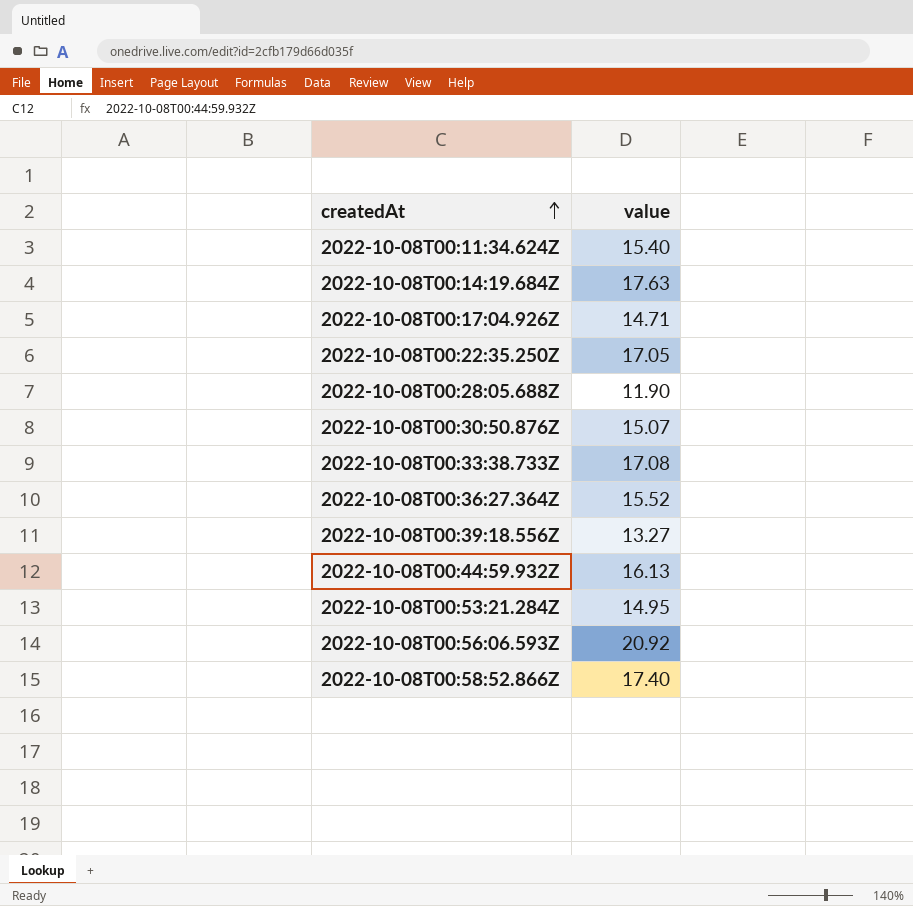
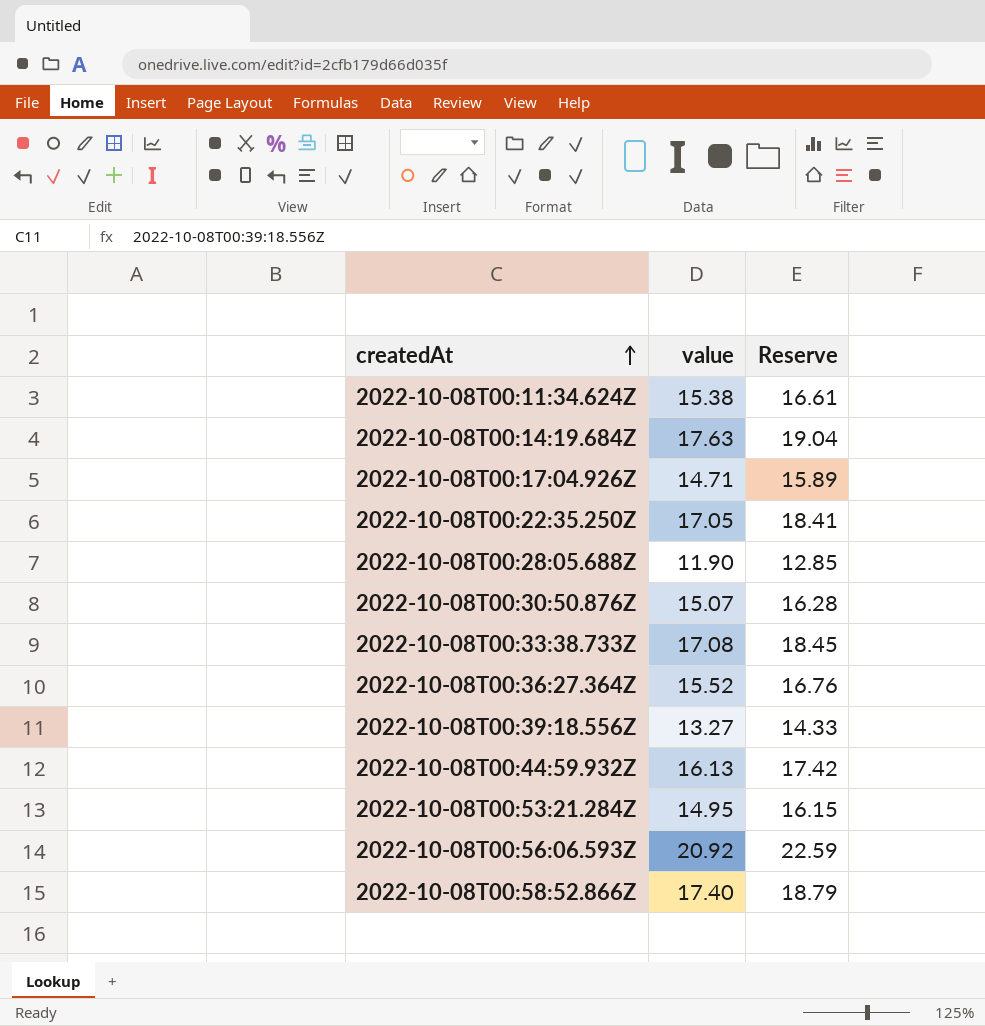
column Reserve | formula: none -> [value] * 1.08
2022-10-08T00:11:34.624Z | value: 15.40 -> 15.38

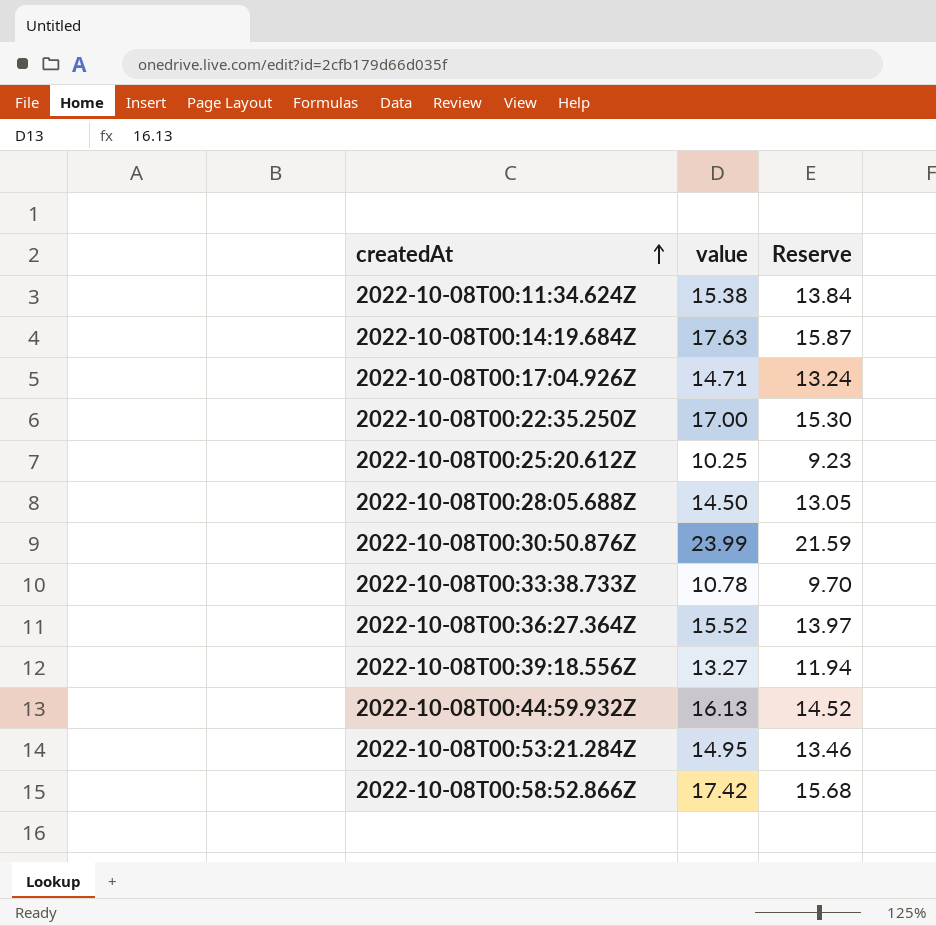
column Reserve | formula: [value] * 1.08 -> [value] * 0.9
row 2022-10-08T00:56:06.593Z: 20.92 | 22.59 -> none
2022-10-08T00:22:35.250Z | value: 17.05 -> 17.00
row 2022-10-08T00:25:20.612Z: none -> 10.25 | 9.23
2022-10-08T00:28:05.688Z | value: 11.90 -> 14.50
2022-10-08T00:30:50.876Z | value: 15.07 -> 23.99
2022-10-08T00:33:38.733Z | value: 17.08 -> 10.78
2022-10-08T00:58:52.866Z | value: 17.40 -> 17.42

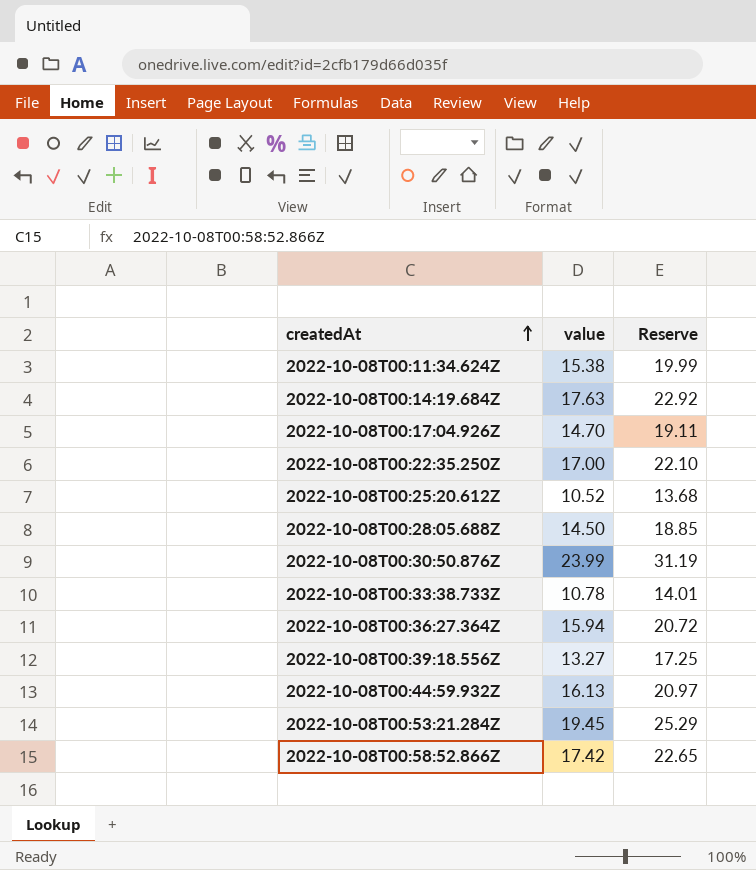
column Reserve | formula: [value] * 0.9 -> [value] * 1.3
2022-10-08T00:17:04.926Z | value: 14.71 -> 14.70
2022-10-08T00:25:20.612Z | value: 10.25 -> 10.52
2022-10-08T00:36:27.364Z | value: 15.52 -> 15.94
2022-10-08T00:53:21.284Z | value: 14.95 -> 19.45

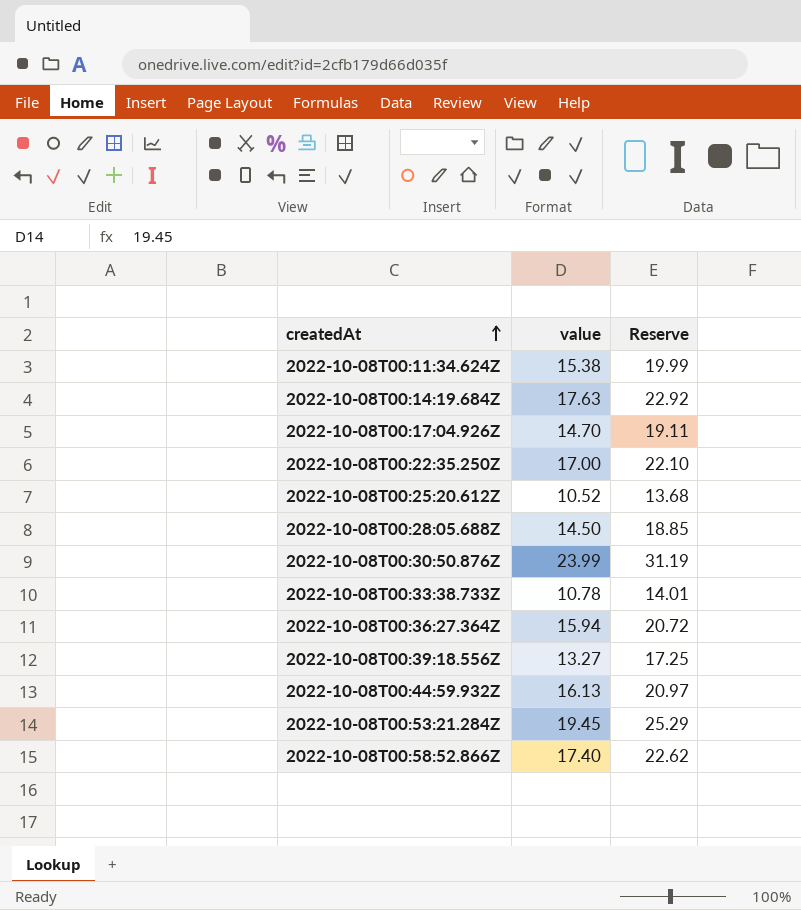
2022-10-08T00:58:52.866Z | value: 17.42 -> 17.40
2022-10-08T00:58:52.866Z | Reserve: 22.65 -> 22.62

